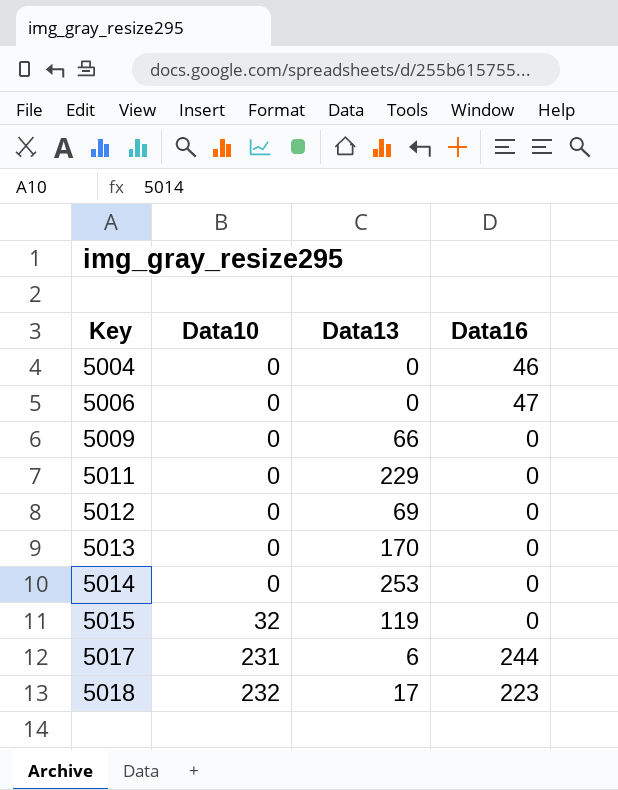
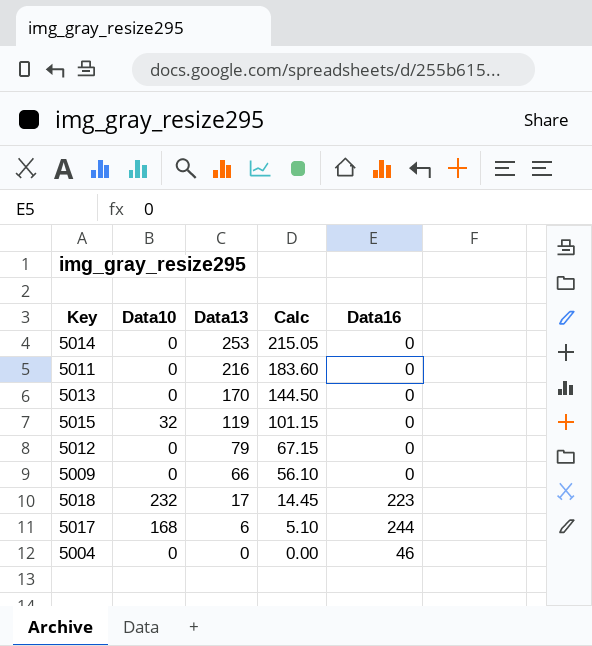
row order: Key ascending -> Data13 descending
column Calc | formula: none -> [Data13] * 0.85
row 5006: 0 | 0 | 47 -> none
5011 | Data13: 229 -> 216
5012 | Data13: 69 -> 79
5017 | Data10: 231 -> 168

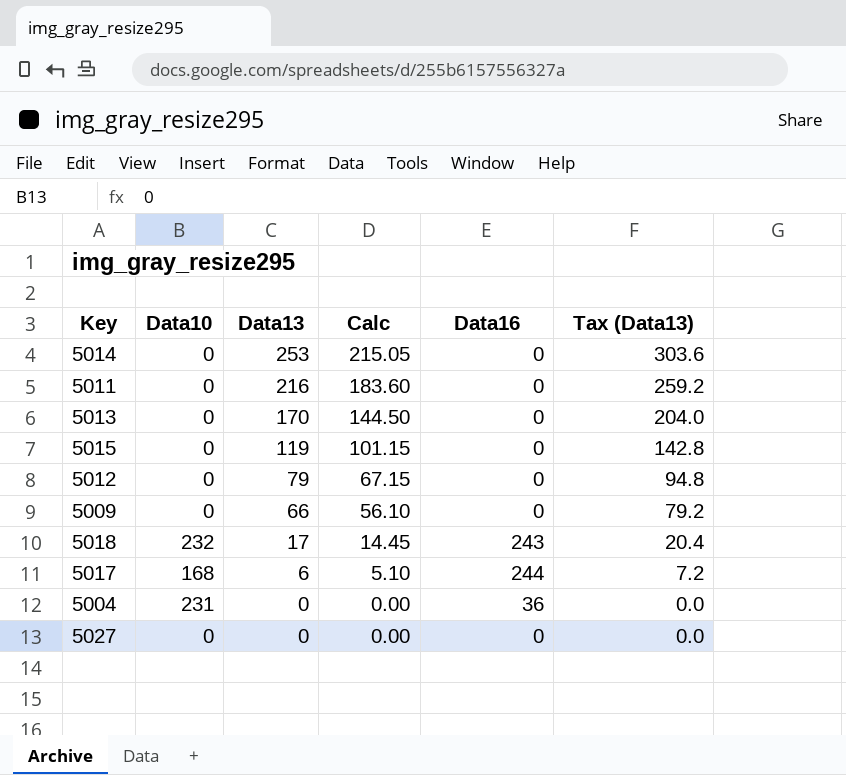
column Tax (Data13) | formula: none -> [Data13] * 1.2
5015 | Data10: 32 -> 0
5018 | Data16: 223 -> 243
5004 | Data10: 0 -> 231
5004 | Data16: 46 -> 36
row 5027: none -> 0 | 0 | 0.00 | 0 | 0.0

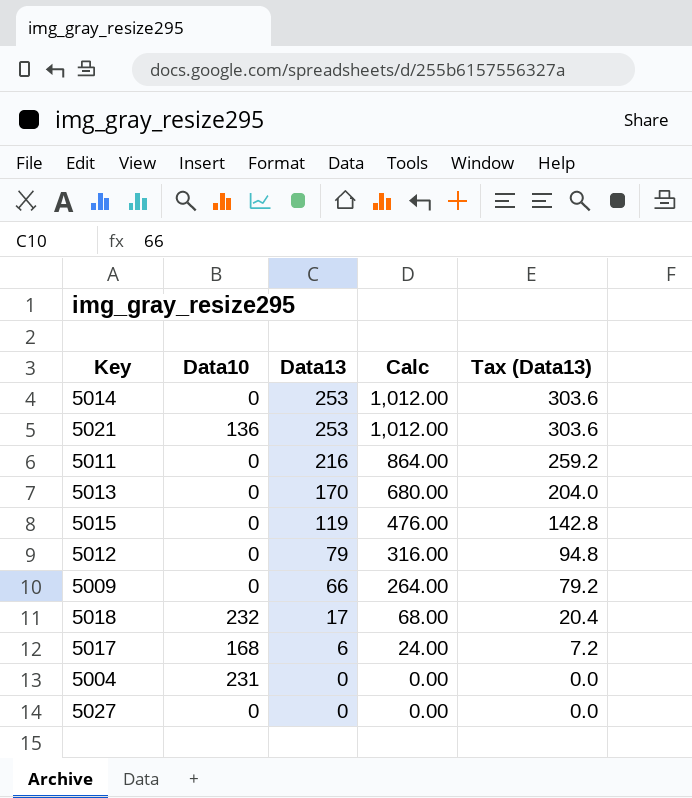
column Data16 | position: 5 -> none
column Calc | formula: [Data13] * 0.85 -> [Data13] * 4
row 5021: none -> 136 | 253 | 1,012.00 | 303.6

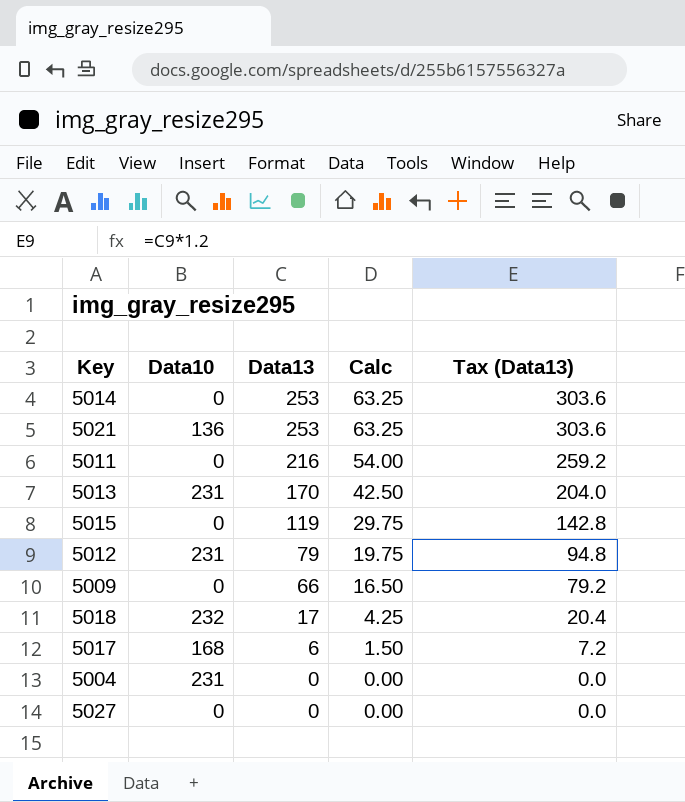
column Calc | formula: [Data13] * 4 -> [Data13] * 0.25
5013 | Data10: 0 -> 231
5012 | Data10: 0 -> 231

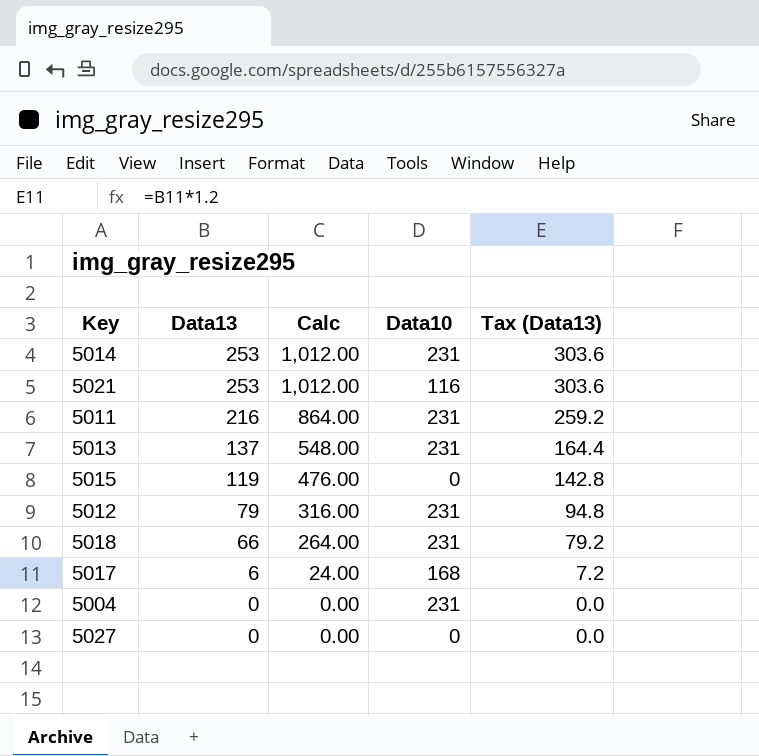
column Calc | formula: [Data13] * 0.25 -> [Data13] * 4
column Data10 | position: 2 -> 4
row 5009: 0 | 66 | 16.50 | 79.2 -> none
5014 | Data10: 0 -> 231
5021 | Data10: 136 -> 116
5011 | Data10: 0 -> 231
5013 | Data13: 170 -> 137
5013 | Tax (Data13): 204.0 -> 164.4
5018 | Data13: 17 -> 66
5018 | Data10: 232 -> 231
5018 | Tax (Data13): 20.4 -> 79.2

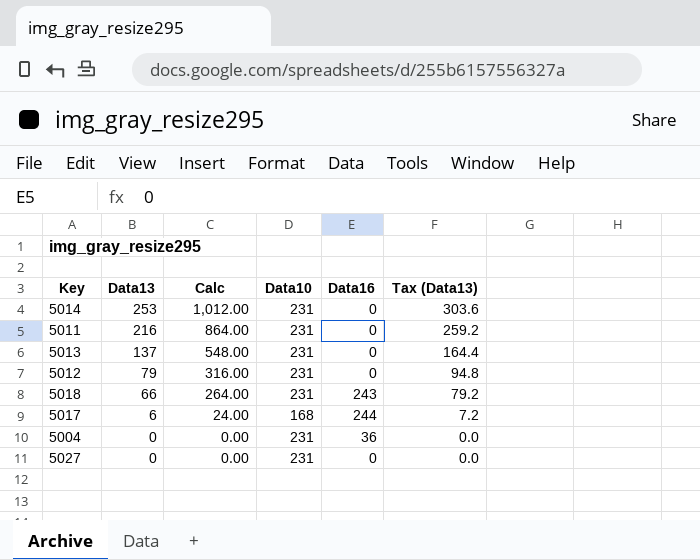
column Data16 | position: none -> 5
row 5021: 253 | 1,012.00 | 116 | 303.6 -> none
row 5015: 119 | 476.00 | 0 | 142.8 -> none
5027 | Data10: 0 -> 231

